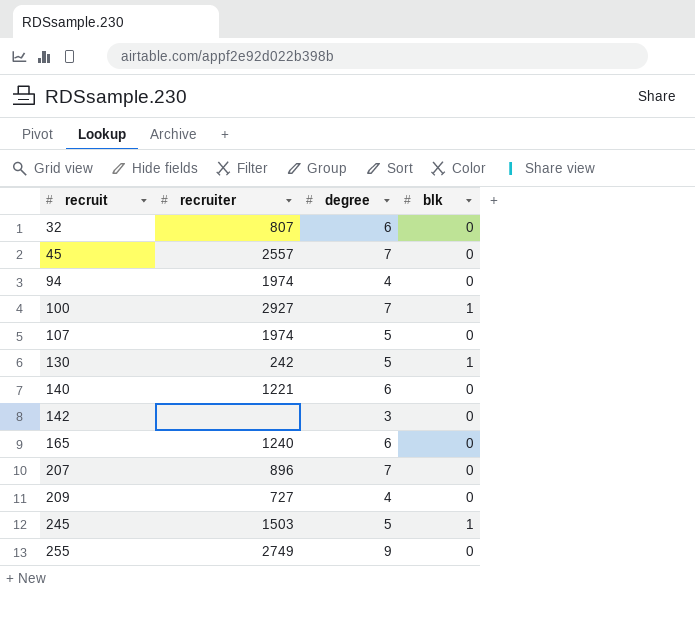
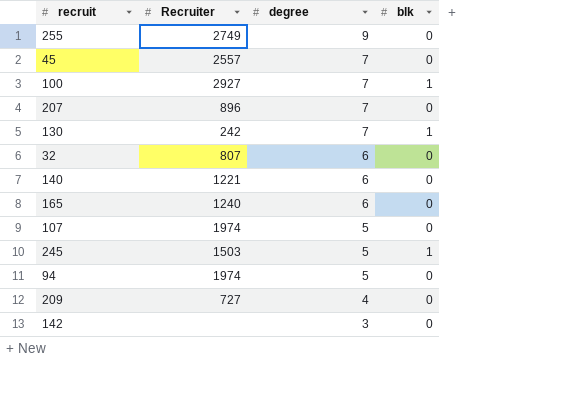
row order: recruit ascending -> degree descending
column name: recruiter -> Recruiter
130 | degree: 5 -> 7
94 | degree: 4 -> 5

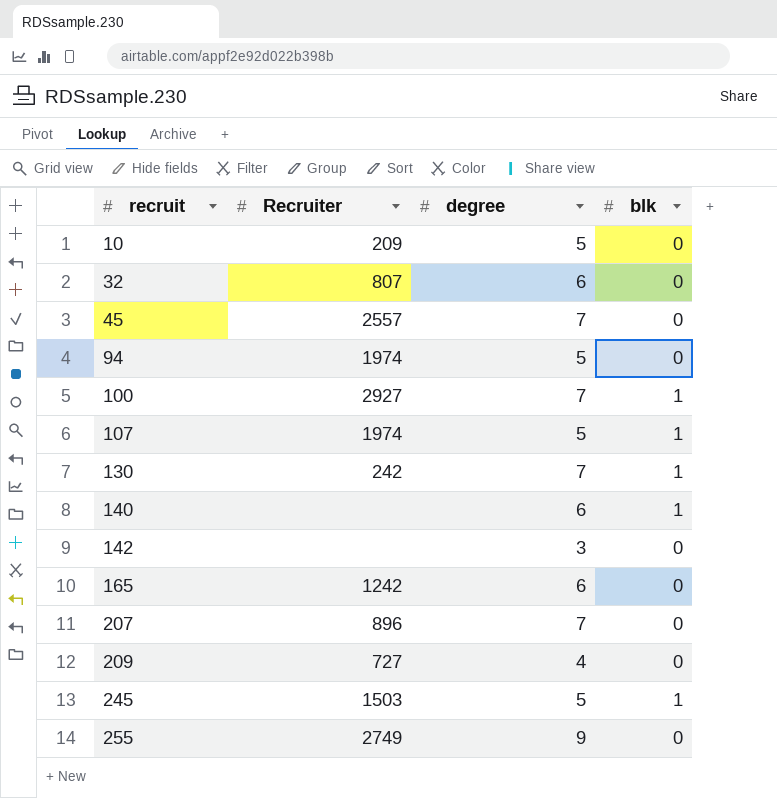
row order: degree descending -> recruit ascending
row 10: none -> 209 | 5 | 0
107 | blk: 0 -> 1
140 | Recruiter: 1221 -> none
140 | blk: 0 -> 1
165 | Recruiter: 1240 -> 1242

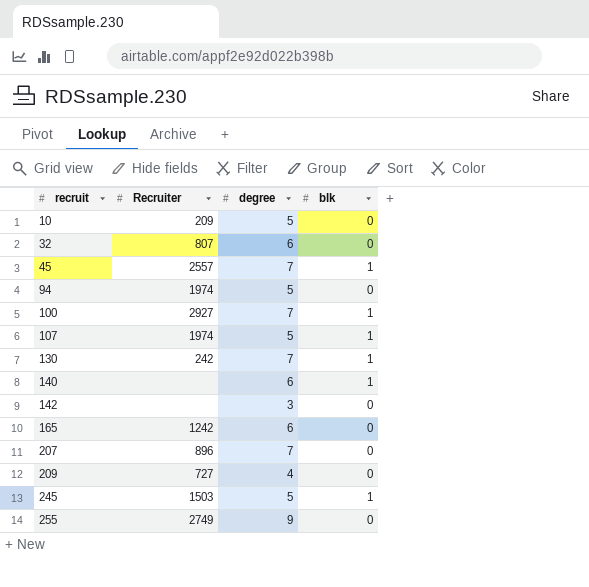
45 | blk: 0 -> 1

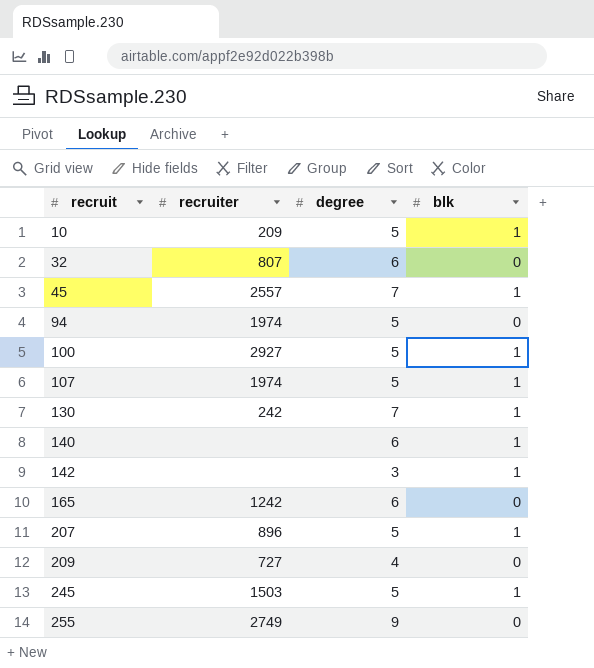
column name: Recruiter -> recruiter
10 | blk: 0 -> 1
100 | degree: 7 -> 5
142 | blk: 0 -> 1
207 | degree: 7 -> 5
207 | blk: 0 -> 1

